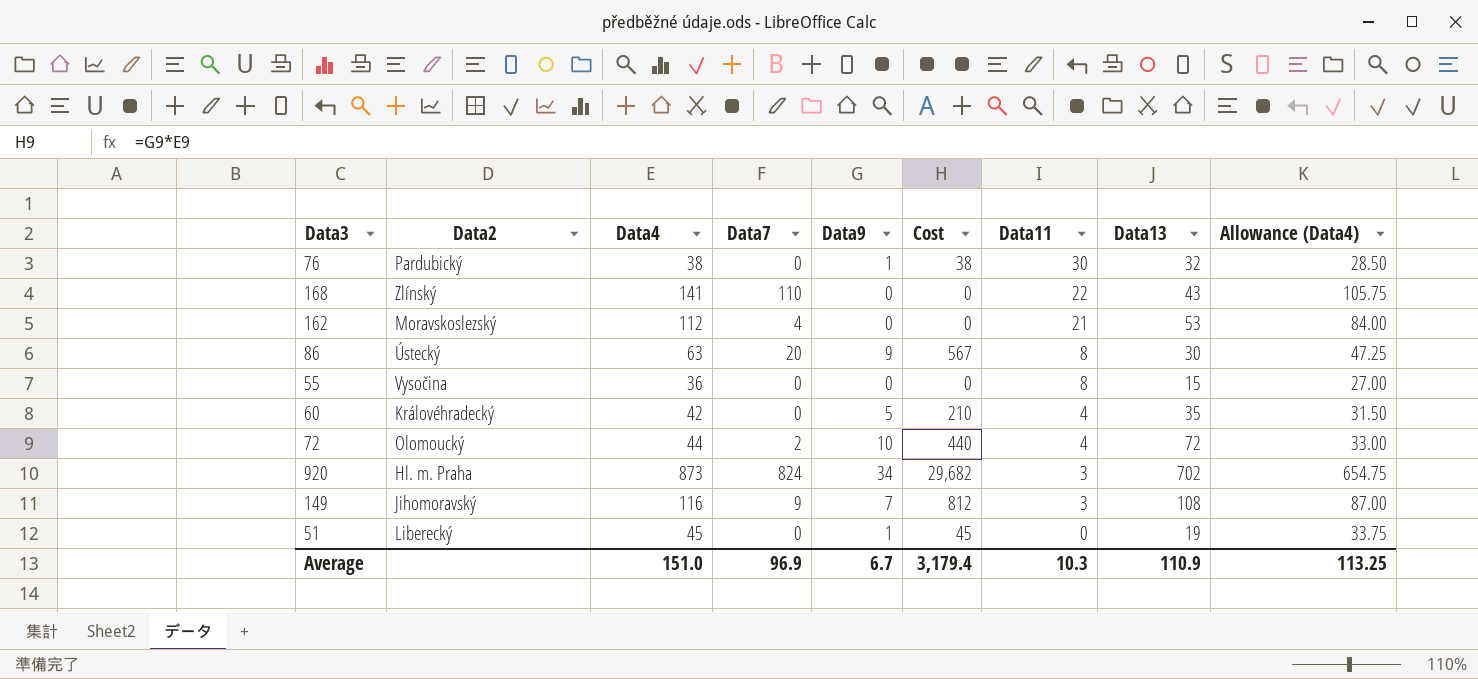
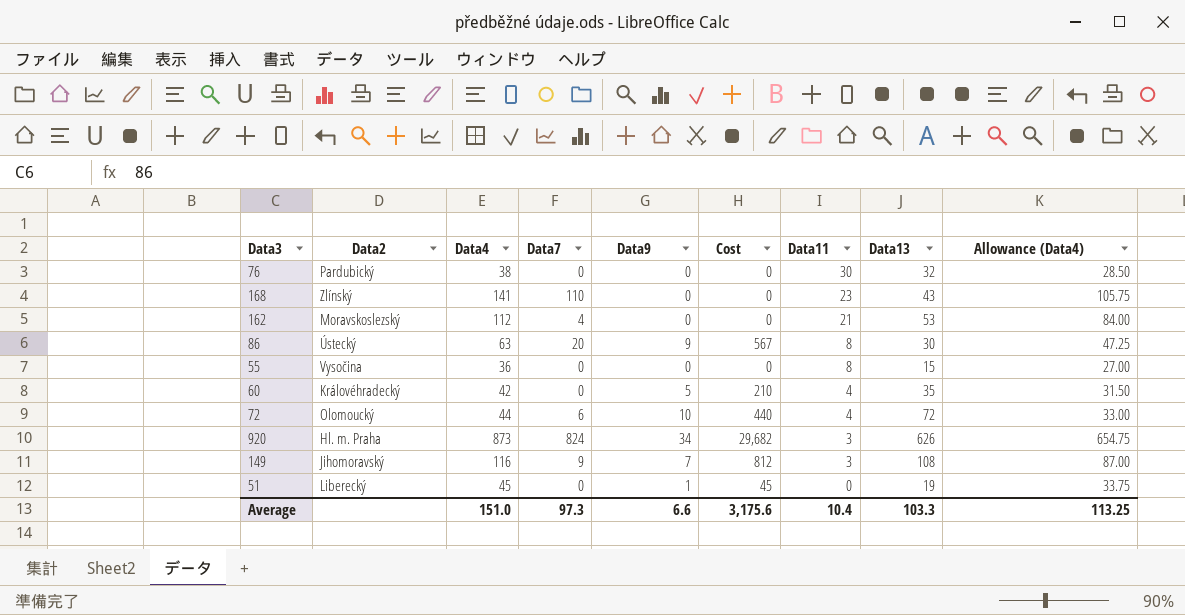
76 | Data9: 1 -> 0
76 | Cost: 38 -> 0
168 | Data11: 22 -> 23
72 | Data7: 2 -> 6
920 | Data13: 702 -> 626
Average | Data7: 96.9 -> 97.3
Average | Data9: 6.7 -> 6.6
Average | Cost: 3,179.4 -> 3,175.6
Average | Data11: 10.3 -> 10.4
Average | Data13: 110.9 -> 103.3

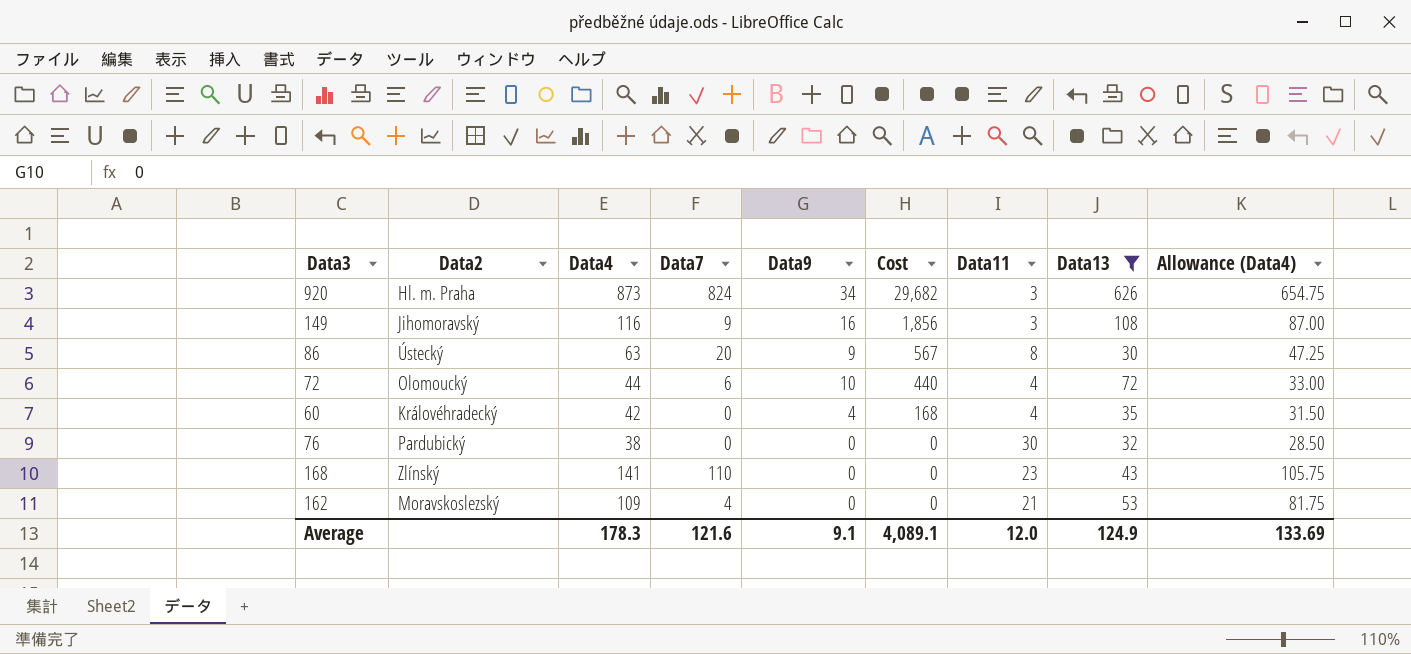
filter: none -> Data13 >= 30
row order: Data11 descending -> Cost descending
149 | Data9: 7 -> 16
149 | Cost: 812 -> 1,856
60 | Data9: 5 -> 4
60 | Cost: 210 -> 168
162 | Data4: 112 -> 109
162 | Allowance (Data4): 84.00 -> 81.75
Average | Data4: 151.0 -> 178.3
Average | Data7: 97.3 -> 121.6
Average | Data9: 6.6 -> 9.1
Average | Cost: 3,175.6 -> 4,089.1
Average | Data11: 10.4 -> 12.0
Average | Data13: 103.3 -> 124.9
Average | Allowance (Data4): 113.25 -> 133.69

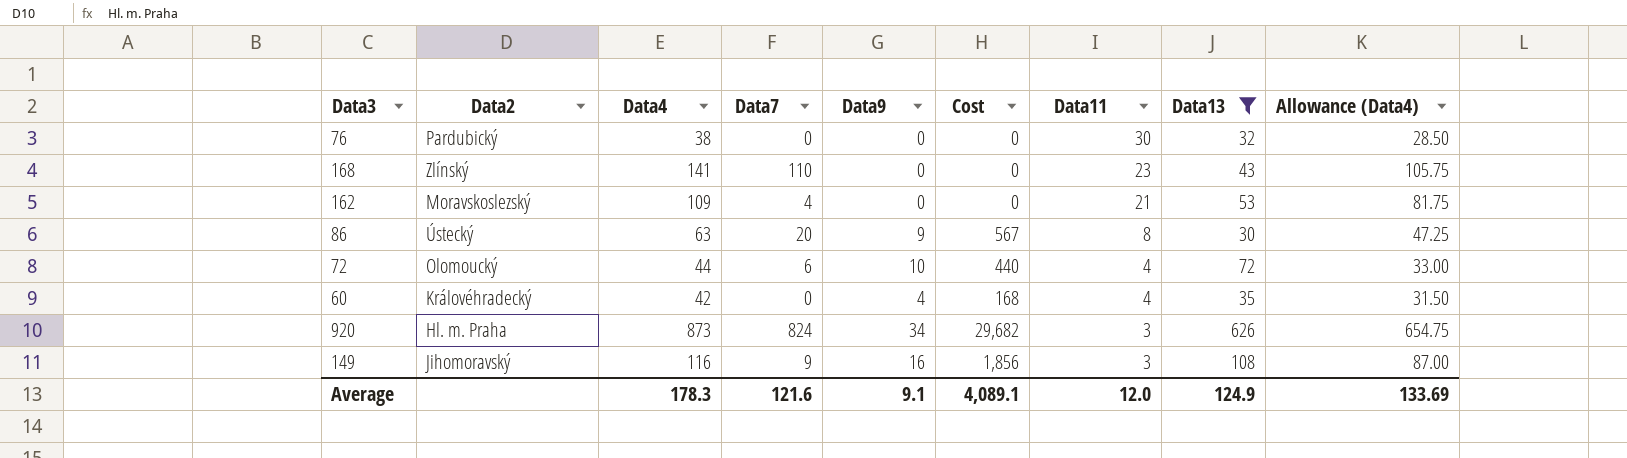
row order: Cost descending -> Data11 descending

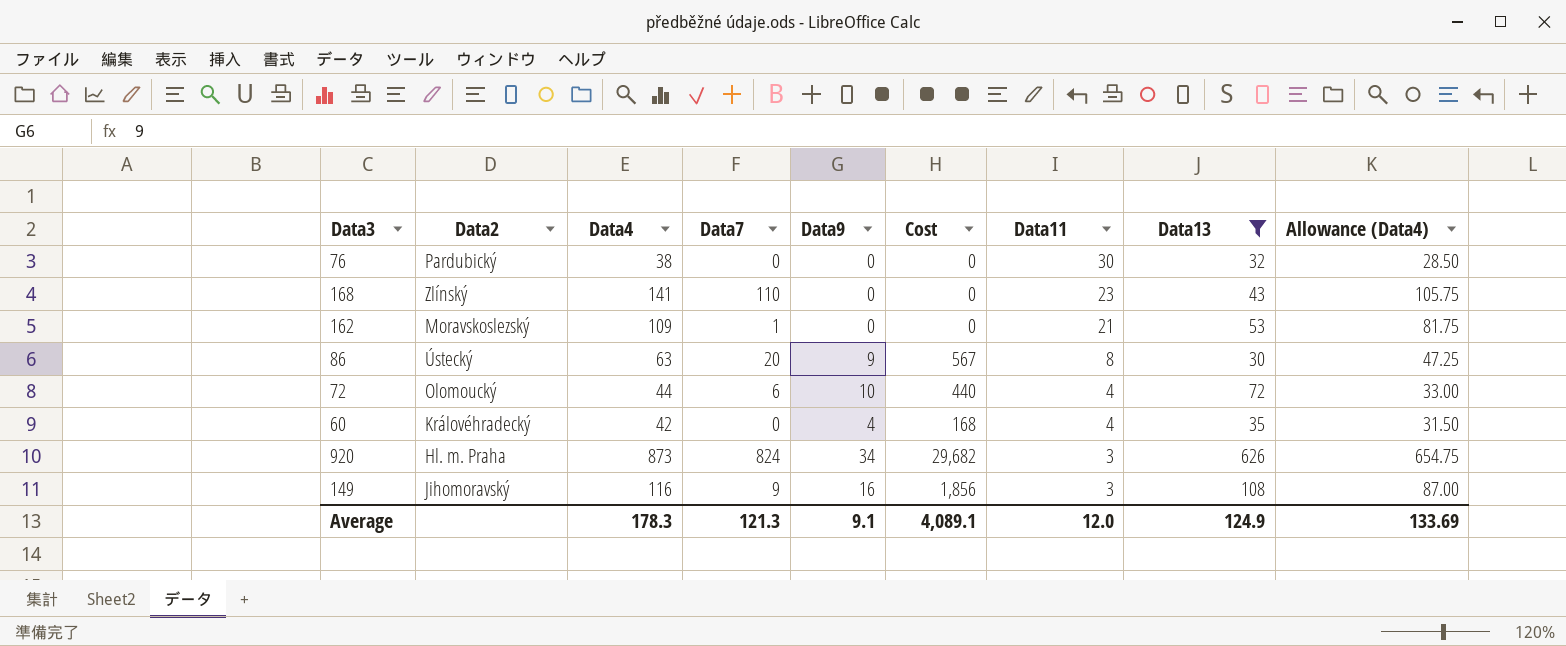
162 | Data7: 4 -> 1
Average | Data7: 121.6 -> 121.3

